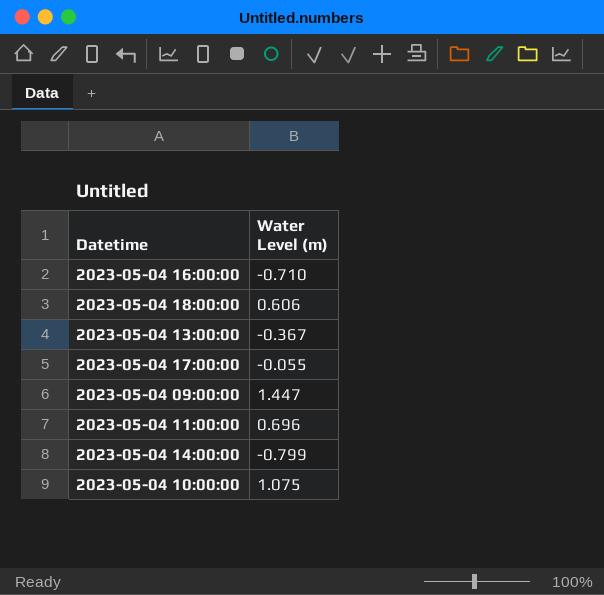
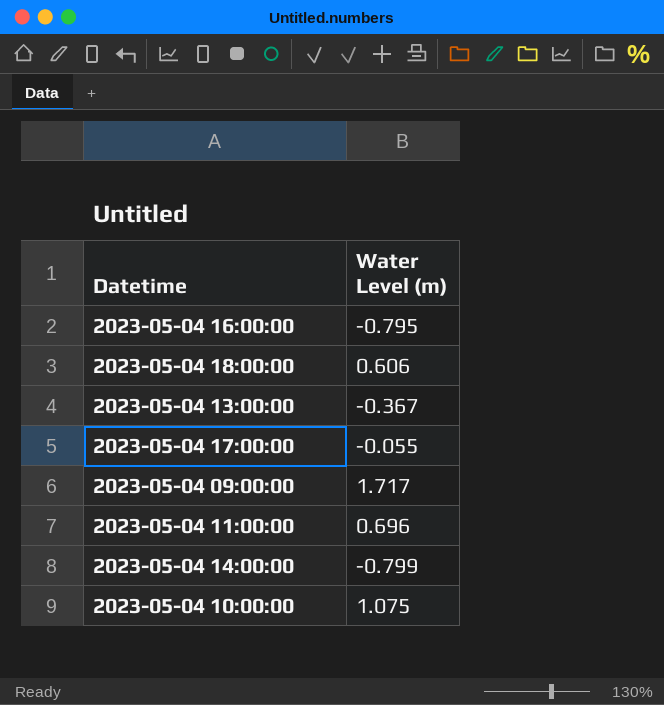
2023-05-04 16:00:00 | Water Level (m): -0.710 -> -0.795
2023-05-04 09:00:00 | Water Level (m): 1.447 -> 1.717

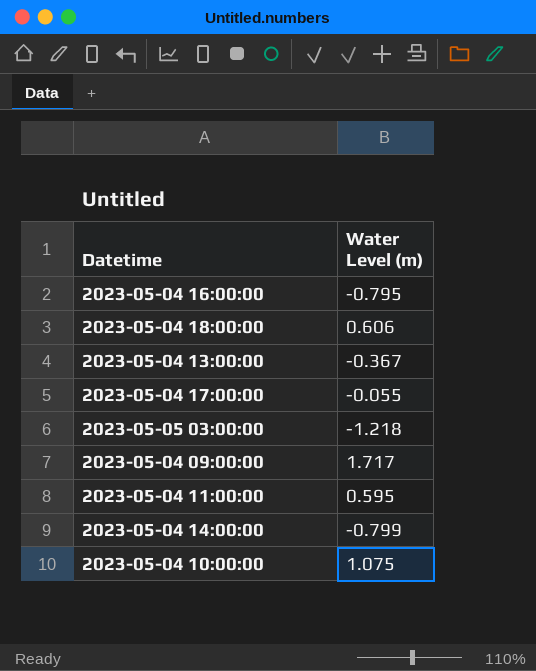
row 2023-05-05 03:00:00: none -> -1.218
2023-05-04 11:00:00 | Water Level (m): 0.696 -> 0.595

